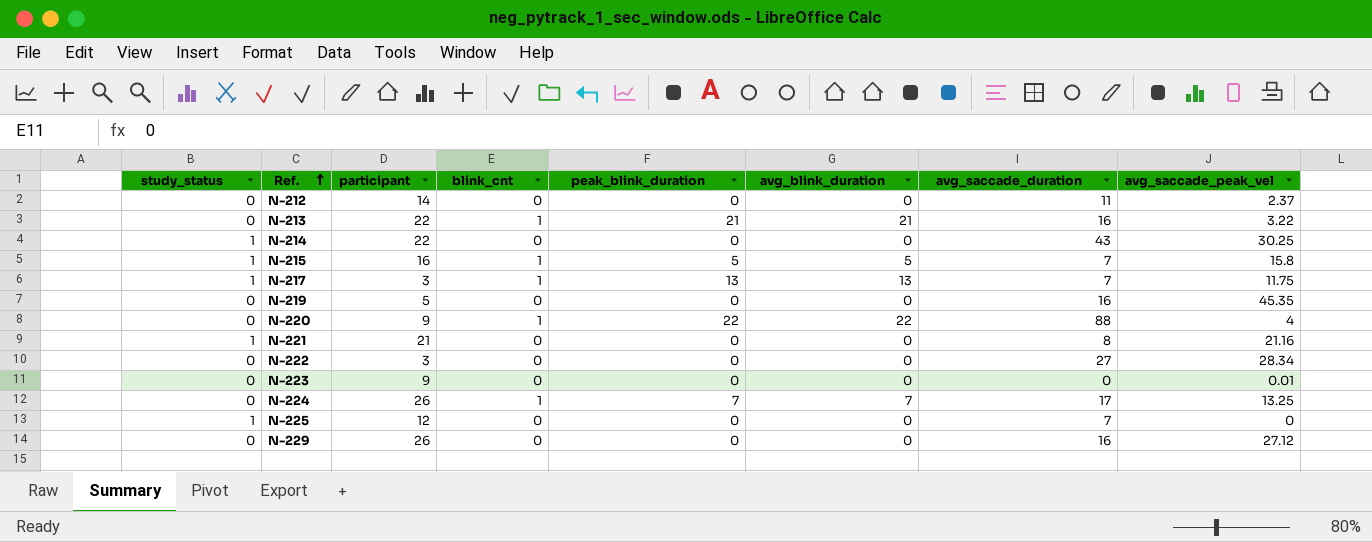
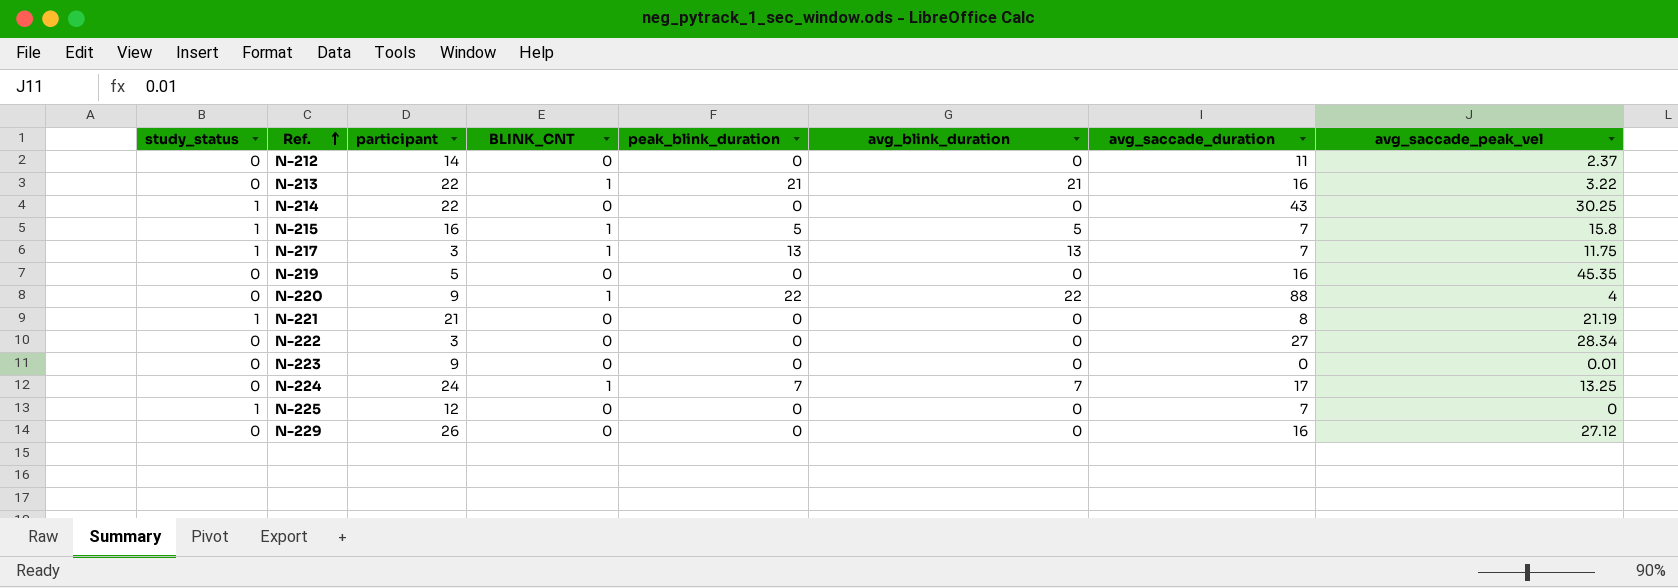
column name: blink_cnt -> BLINK_CNT
N-221 | avg_saccade_peak_vel: 21.16 -> 21.19
N-224 | participant: 26 -> 24

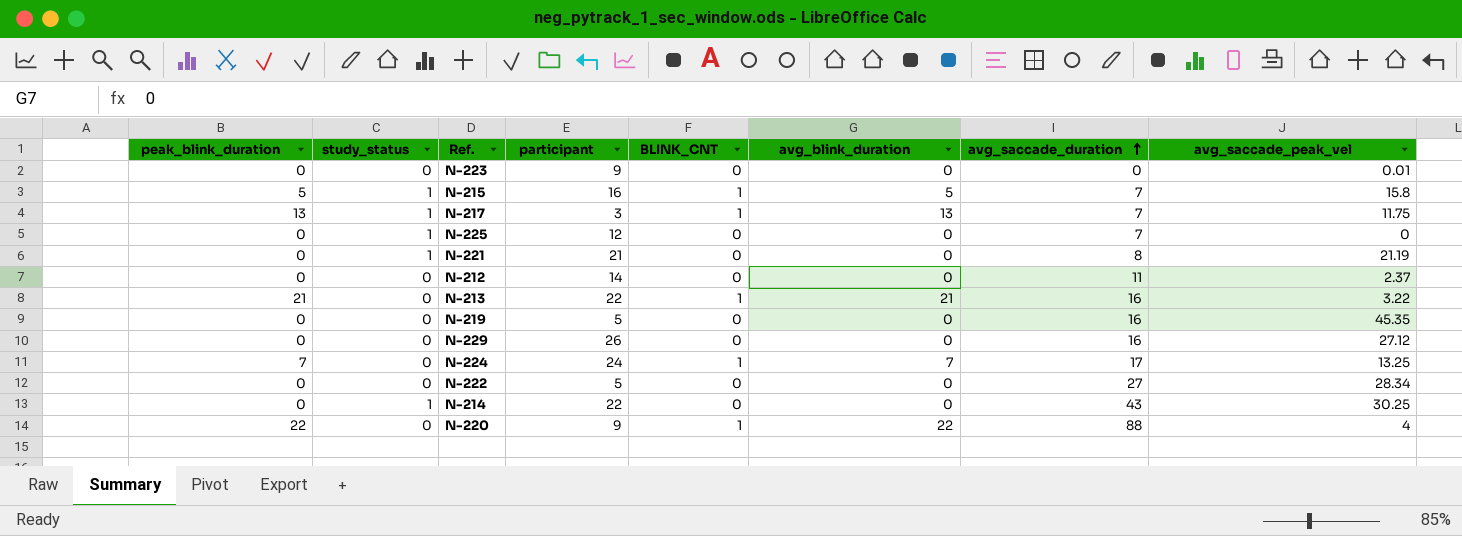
row order: Ref. ascending -> avg_saccade_duration ascending
column peak_blink_duration | position: 5 -> 1
N-222 | participant: 3 -> 5

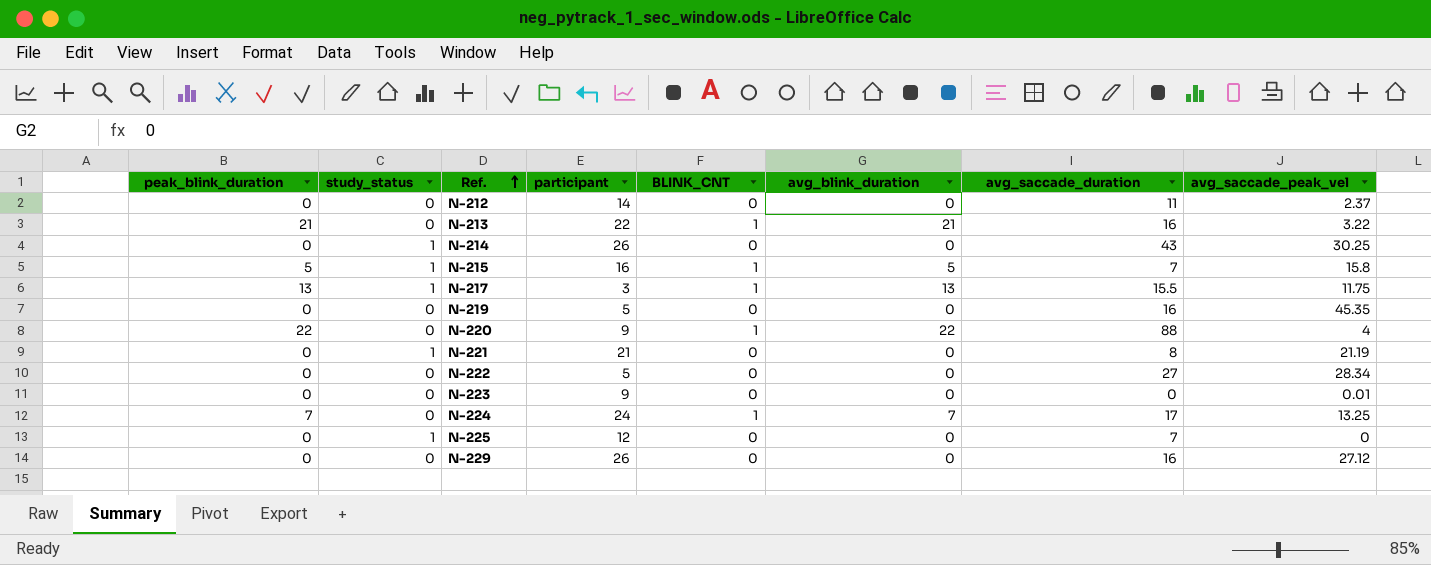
row order: avg_saccade_duration ascending -> Ref. ascending
N-214 | participant: 22 -> 26
N-217 | avg_saccade_duration: 7 -> 15.5

